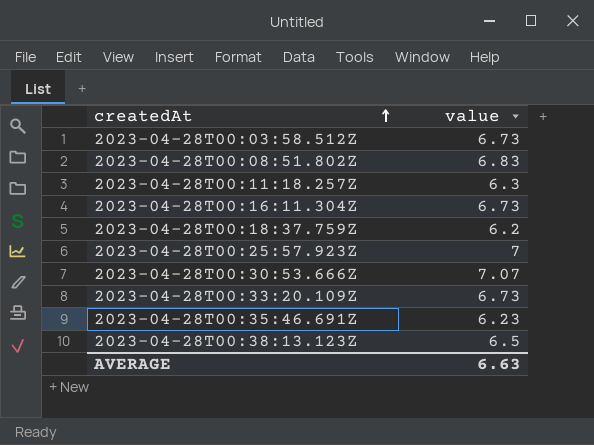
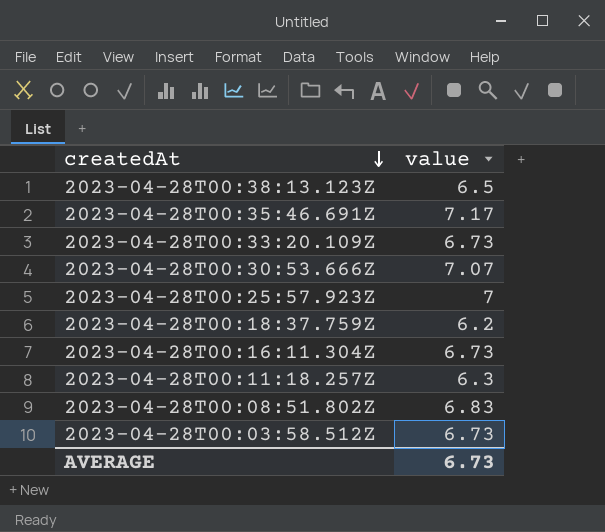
row order: createdAt ascending -> createdAt descending
2023-04-28T00:35:46.691Z | value: 6.23 -> 7.17
AVERAGE | value: 6.63 -> 6.73

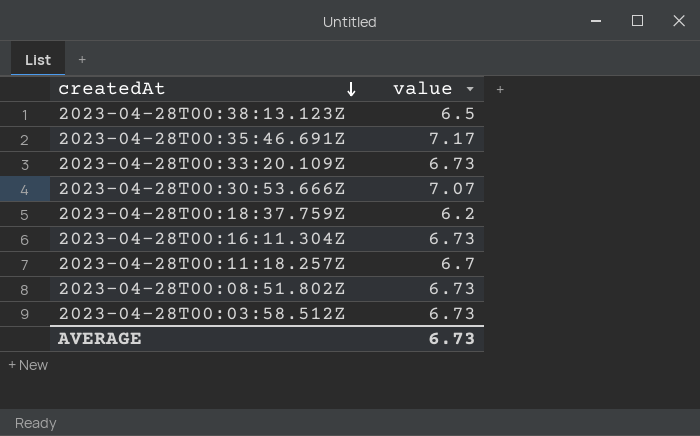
row 2023-04-28T00:25:57.923Z: 7 -> none
2023-04-28T00:11:18.257Z | value: 6.3 -> 6.7
2023-04-28T00:08:51.802Z | value: 6.83 -> 6.73

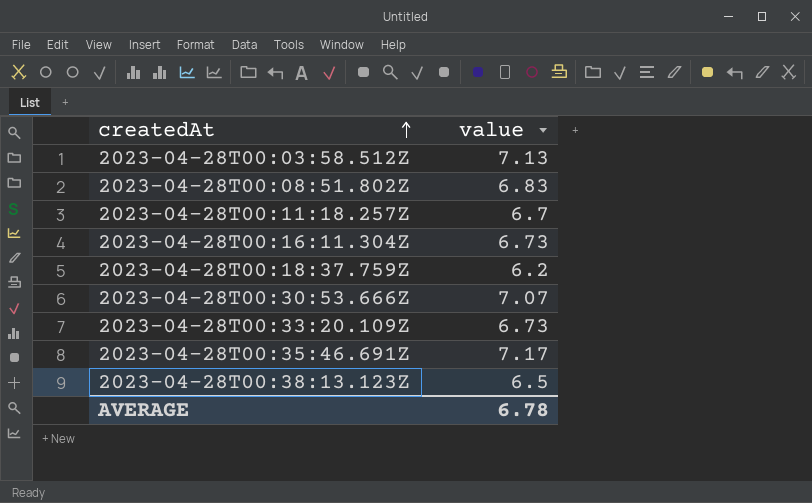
row order: createdAt descending -> createdAt ascending
2023-04-28T00:03:58.512Z | value: 6.73 -> 7.13
2023-04-28T00:08:51.802Z | value: 6.73 -> 6.83
AVERAGE | value: 6.73 -> 6.78

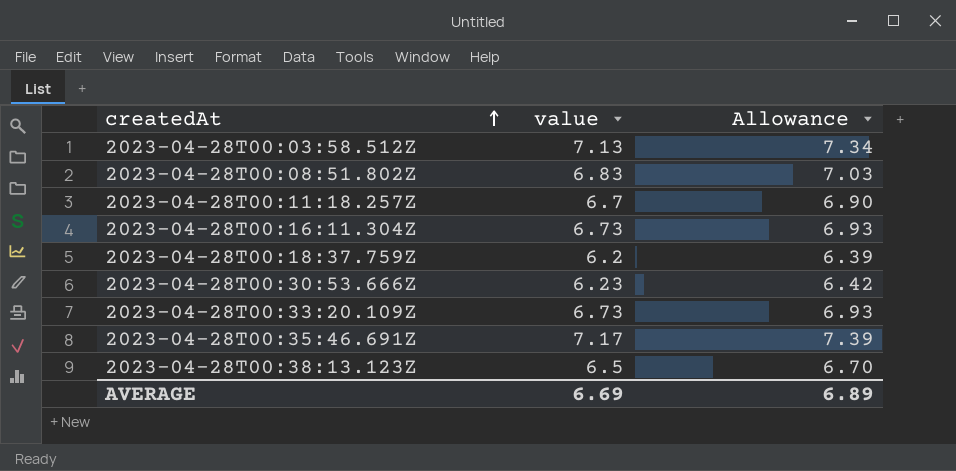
column Allowance | formula: none -> [value] * 1.03
2023-04-28T00:30:53.666Z | value: 7.07 -> 6.23
AVERAGE | value: 6.78 -> 6.69

